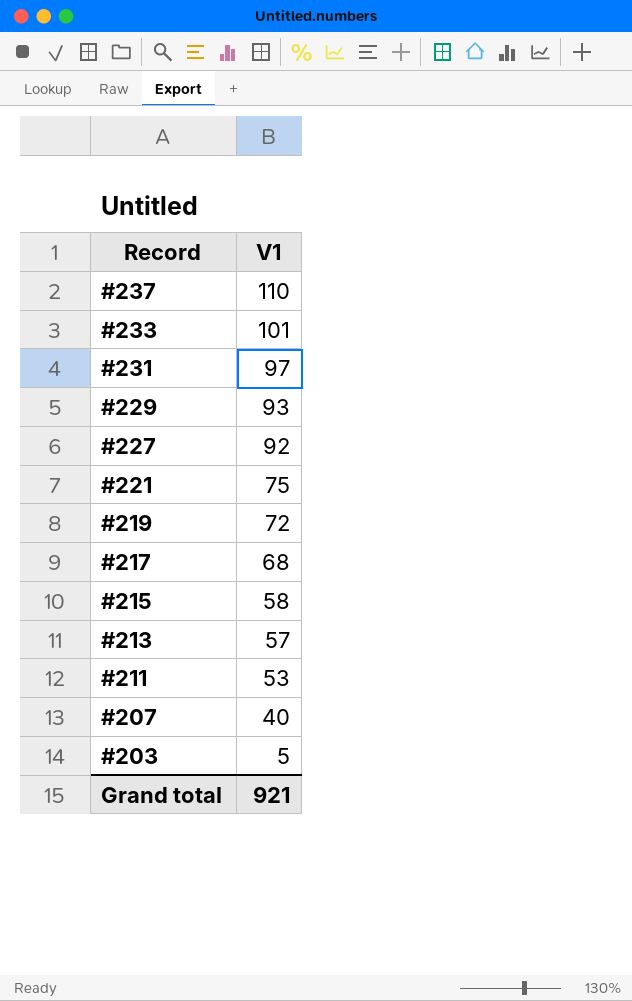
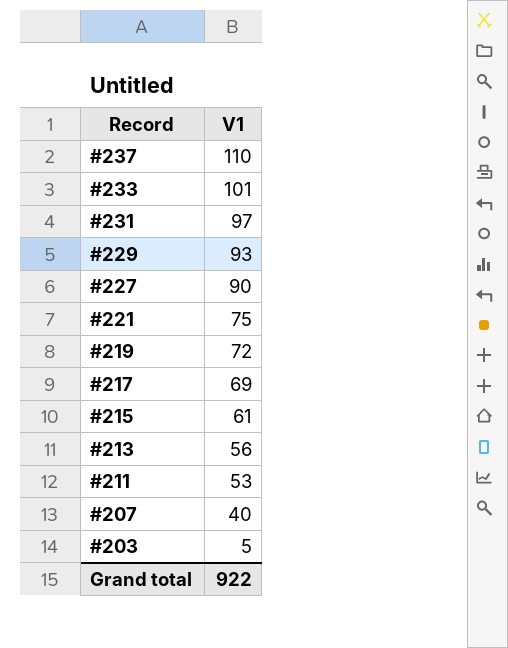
#227 | V1: 92 -> 90
#217 | V1: 68 -> 69
#215 | V1: 58 -> 61
#213 | V1: 57 -> 56
Grand total | V1: 921 -> 922

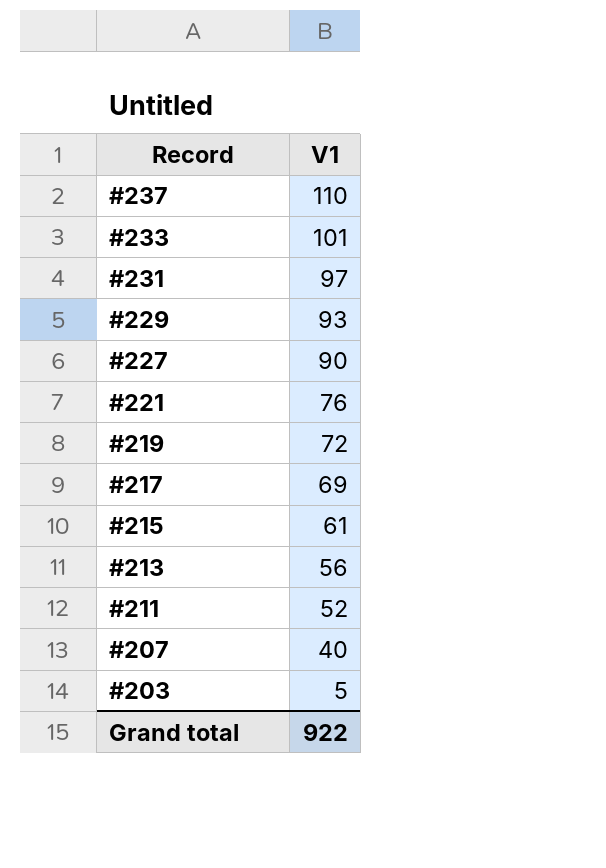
#221 | V1: 75 -> 76
#211 | V1: 53 -> 52

